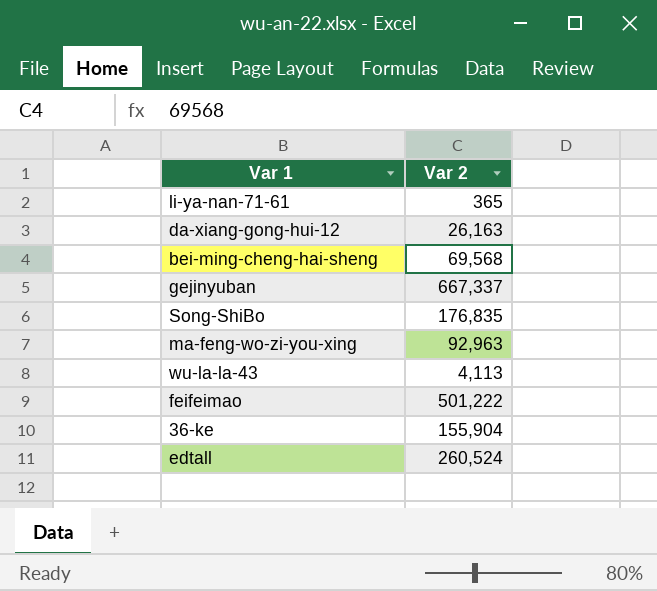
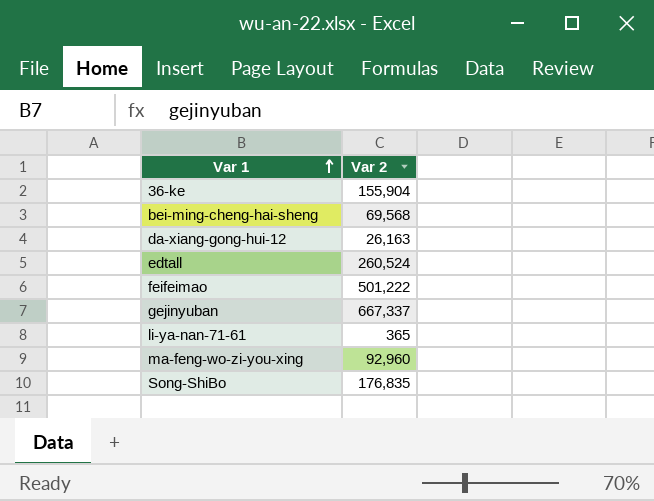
row order: none -> Var 1 ascending
row wu-la-la-43: 4,113 -> none
ma-feng-wo-zi-you-xing | Var 2: 92,963 -> 92,960

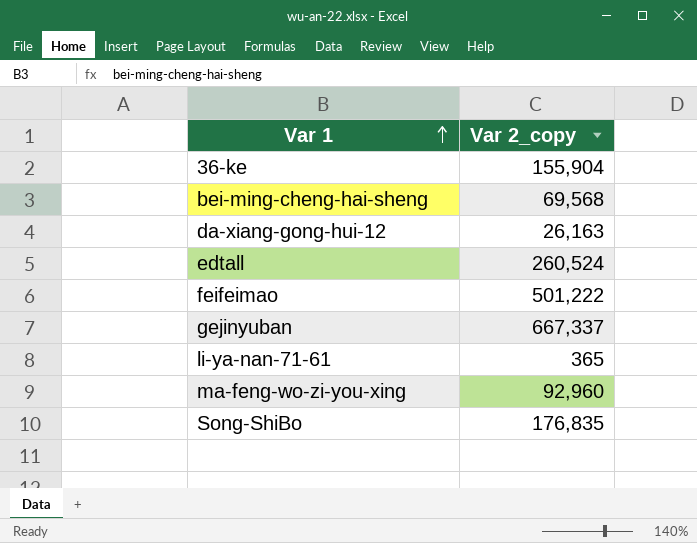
column name: Var 2 -> Var 2_copy

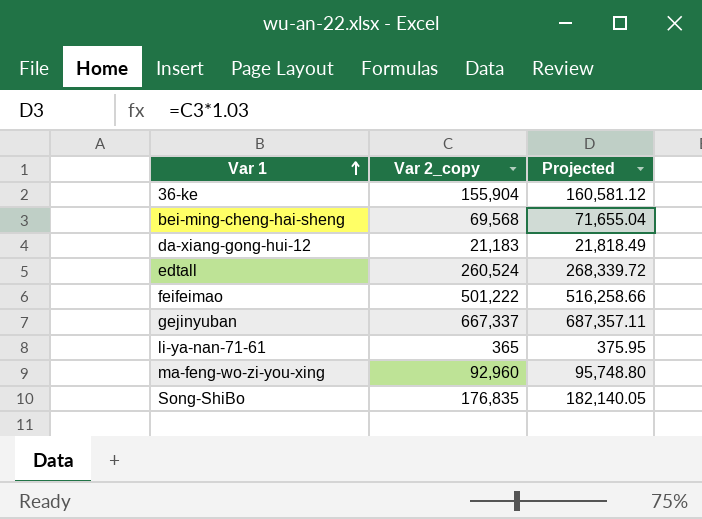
column Projected | formula: none -> [Var 2_copy] * 1.03
da-xiang-gong-hui-12 | Var 2_copy: 26,163 -> 21,183

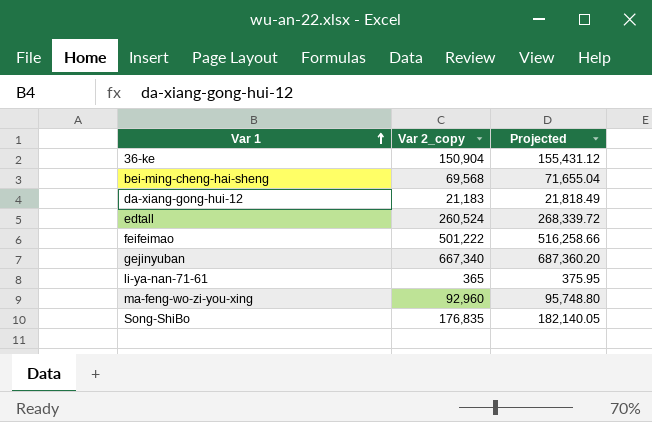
36-ke | Var 2_copy: 155,904 -> 150,904
36-ke | Projected: 160,581.12 -> 155,431.12
gejinyuban | Var 2_copy: 667,337 -> 667,340
gejinyuban | Projected: 687,357.11 -> 687,360.20

